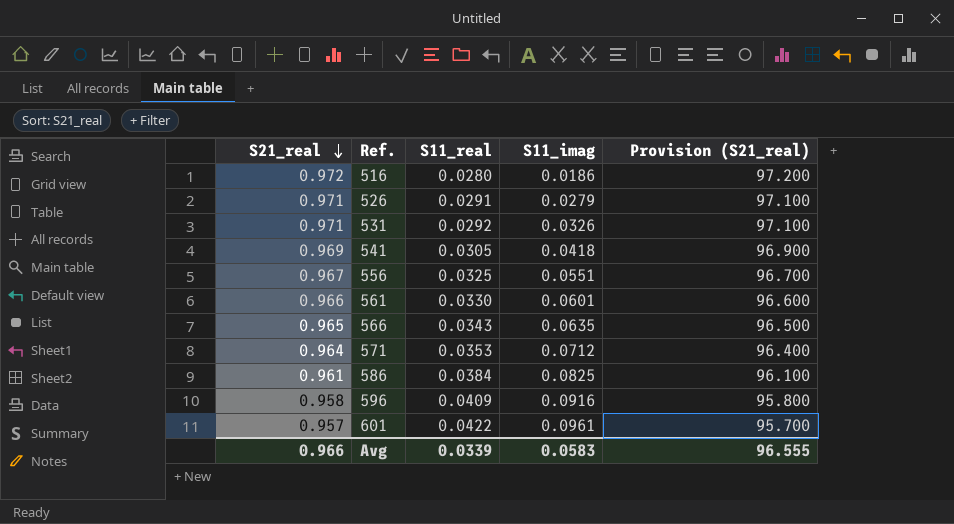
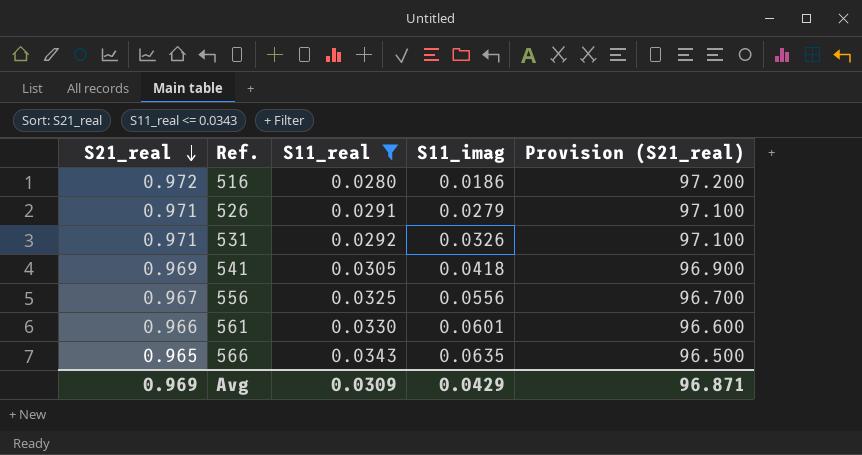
filter: none -> S11_real <= 0.0343
556 | S11_imag: 0.0551 -> 0.0556
Avg | S21_real: 0.966 -> 0.969
Avg | S11_real: 0.0339 -> 0.0309
Avg | S11_imag: 0.0583 -> 0.0429
Avg | Provision (S21_real): 96.555 -> 96.871

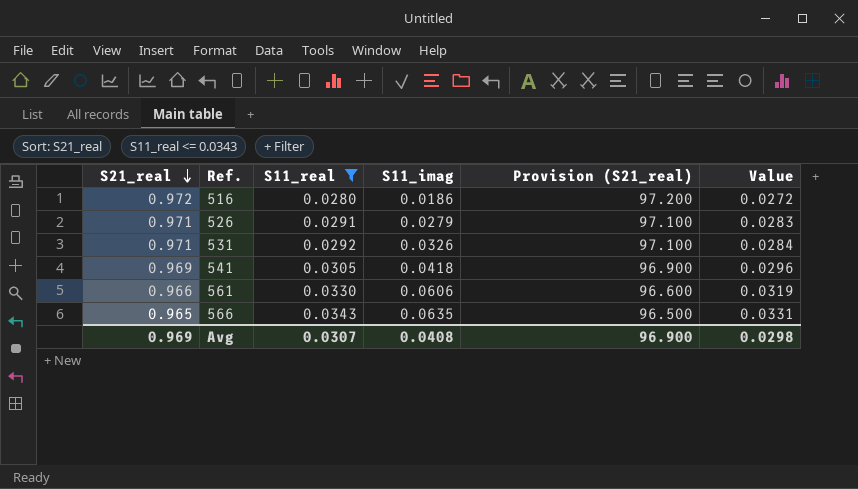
column Value | formula: none -> [S21_real] * [S11_real]
row 556: 0.967 | 0.0325 | 0.0556 | 96.700 -> none
561 | S11_imag: 0.0601 -> 0.0606
Avg | S11_real: 0.0309 -> 0.0307
Avg | S11_imag: 0.0429 -> 0.0408
Avg | Provision (S21_real): 96.871 -> 96.900

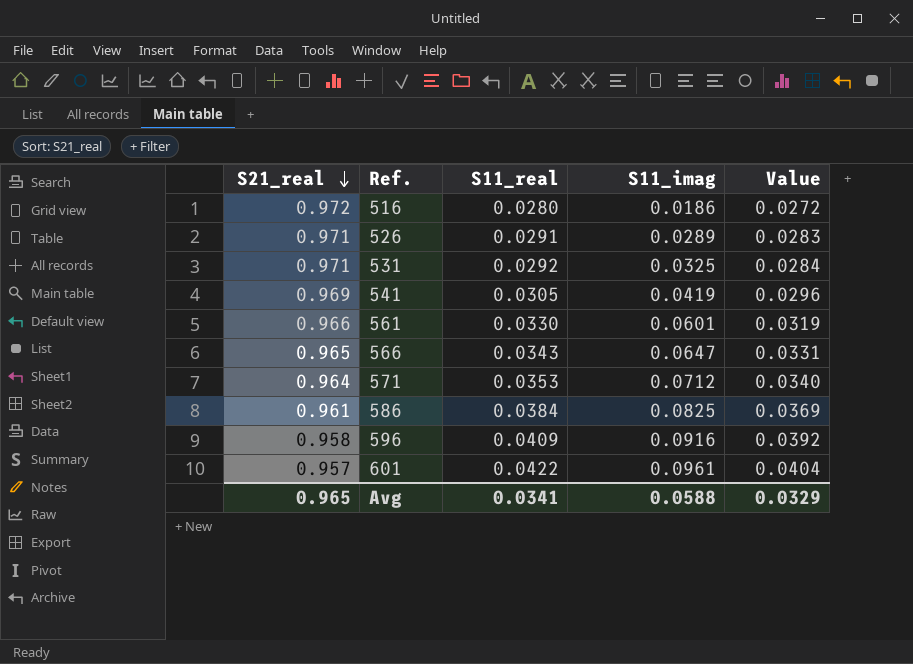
filter: S11_real <= 0.0343 -> none
column Provision (S21_real) | formula: [S21_real] * 100 -> none
526 | S11_imag: 0.0279 -> 0.0289
531 | S11_imag: 0.0326 -> 0.0325
541 | S11_imag: 0.0418 -> 0.0419
561 | S11_imag: 0.0606 -> 0.0601
566 | S11_imag: 0.0635 -> 0.0647
Avg | S21_real: 0.969 -> 0.965
Avg | S11_real: 0.0307 -> 0.0341
Avg | S11_imag: 0.0408 -> 0.0588
Avg | Value: 0.0298 -> 0.0329

